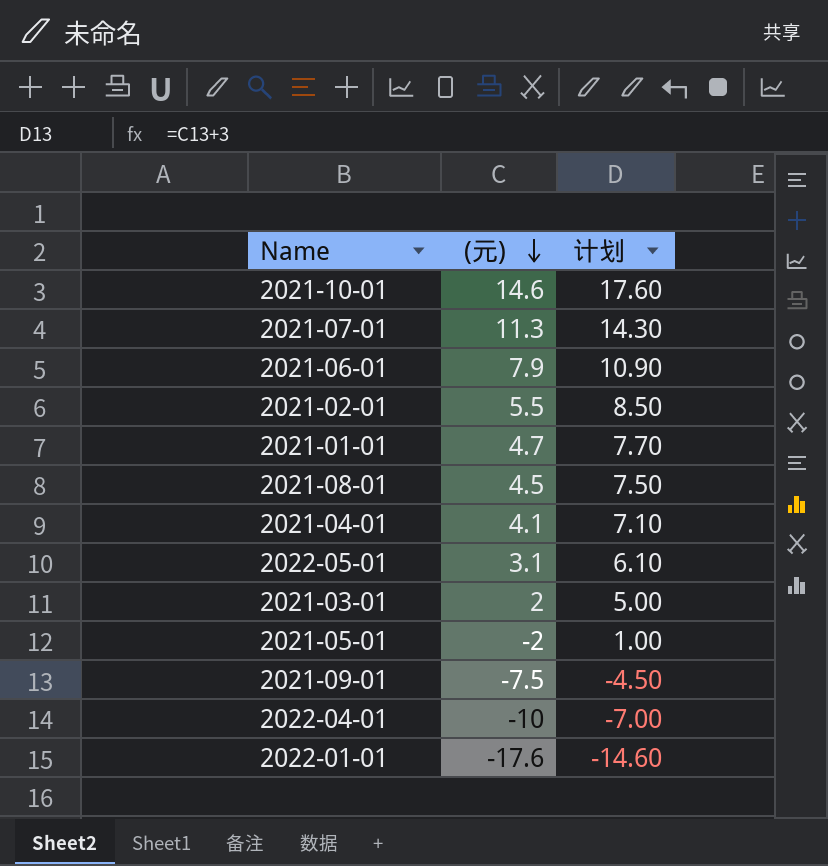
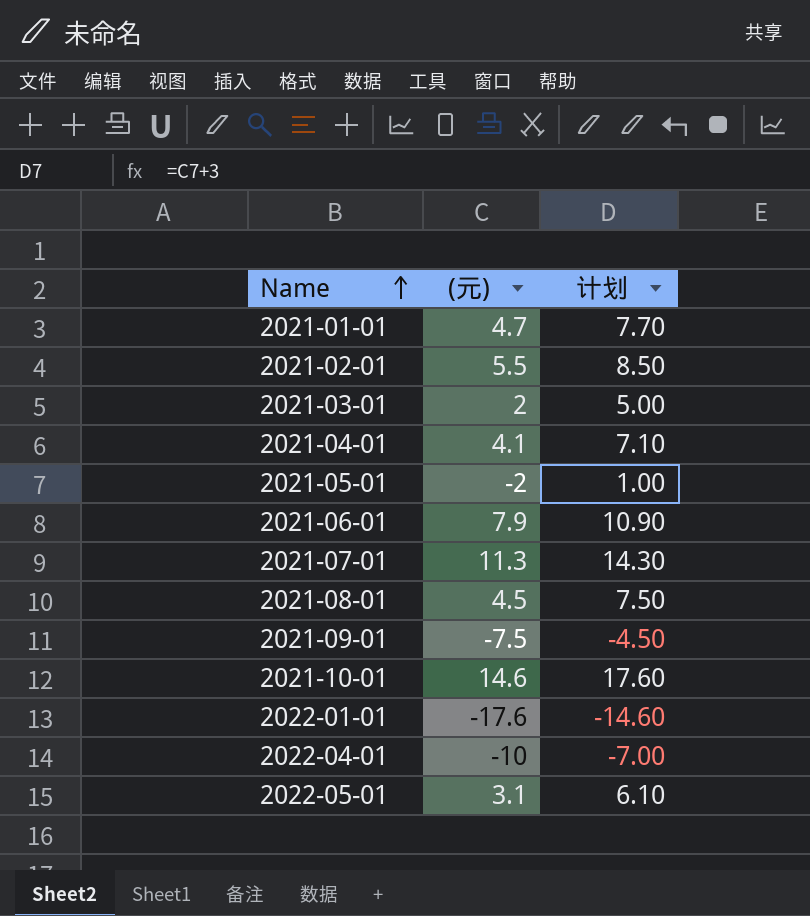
row order: (元) descending -> Name ascending

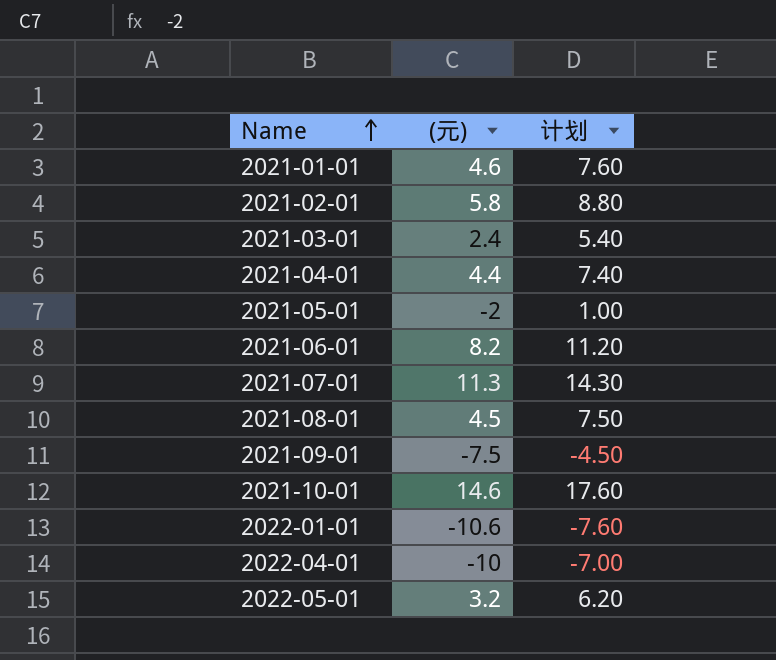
2021-01-01 | (元): 4.7 -> 4.6
2021-01-01 | 计划: 7.70 -> 7.60
2021-02-01 | (元): 5.5 -> 5.8
2021-02-01 | 计划: 8.50 -> 8.80
2021-03-01 | (元): 2 -> 2.4
2021-03-01 | 计划: 5.00 -> 5.40
2021-04-01 | (元): 4.1 -> 4.4
2021-04-01 | 计划: 7.10 -> 7.40
2021-06-01 | (元): 7.9 -> 8.2
2021-06-01 | 计划: 10.90 -> 11.20
2022-01-01 | (元): -17.6 -> -10.6
2022-01-01 | 计划: -14.60 -> -7.60
2022-05-01 | (元): 3.1 -> 3.2
2022-05-01 | 计划: 6.10 -> 6.20

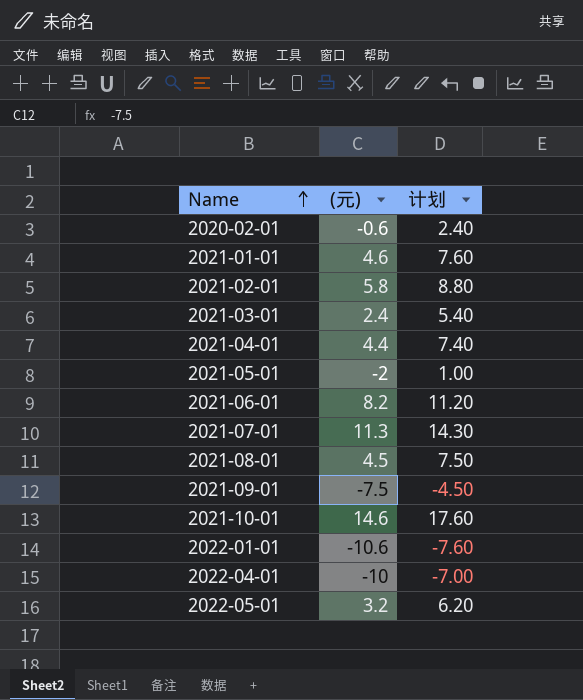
row 2020-02-01: none -> -0.6 | 2.40

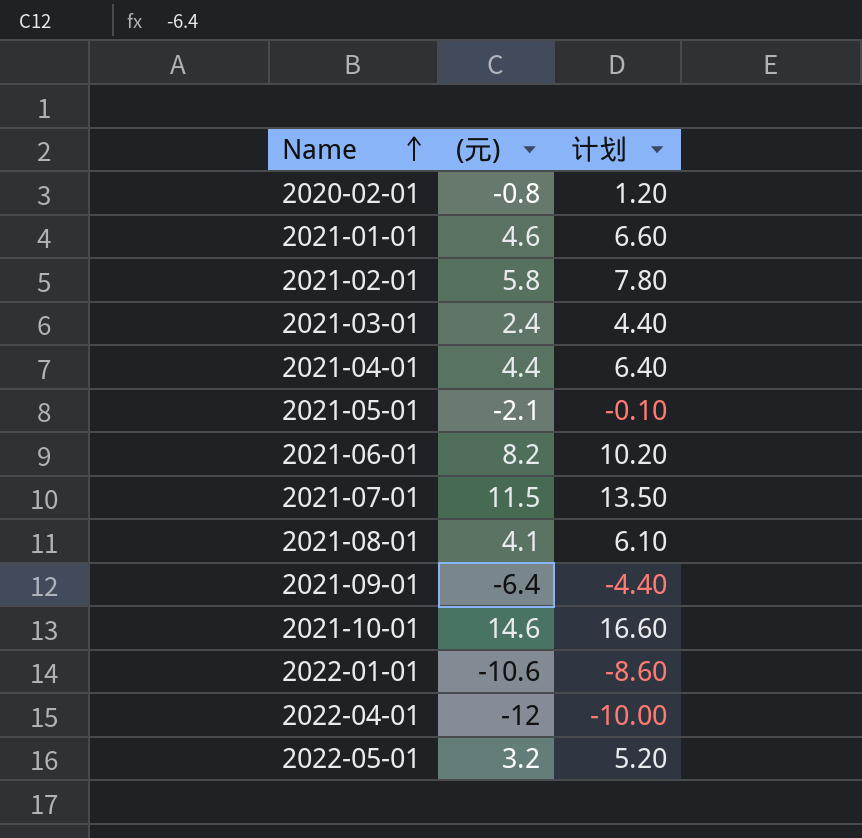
column 计划 | formula: [(元)] + 3 -> [(元)] + 2
2020-02-01 | (元): -0.6 -> -0.8
2021-05-01 | (元): -2 -> -2.1
2021-07-01 | (元): 11.3 -> 11.5
2021-08-01 | (元): 4.5 -> 4.1
2021-09-01 | (元): -7.5 -> -6.4
2022-04-01 | (元): -10 -> -12

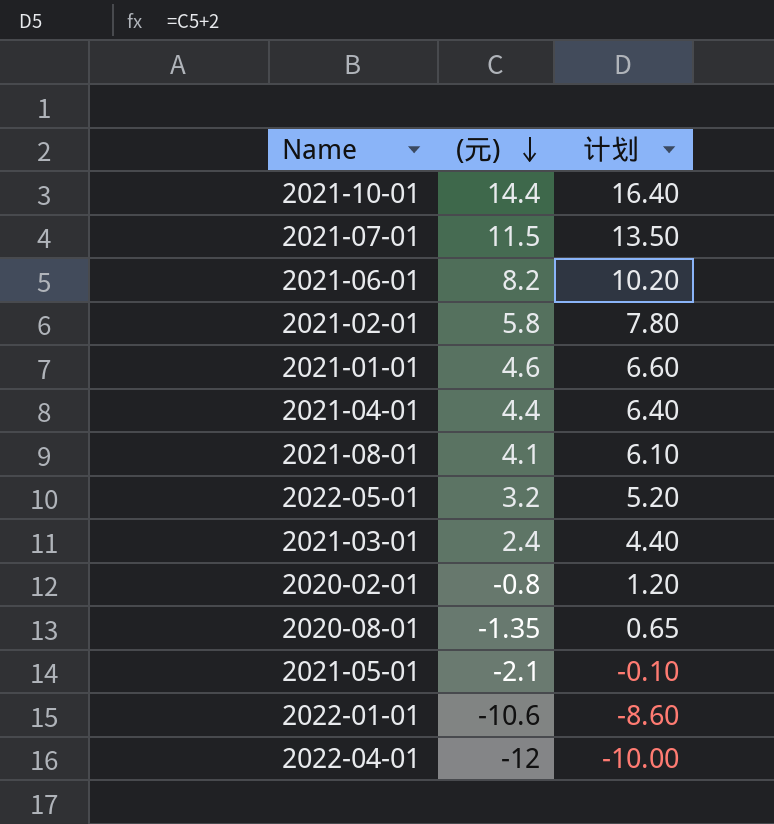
row order: Name ascending -> (元) descending
row 2021-09-01: -6.4 | -4.40 -> none
2021-10-01 | (元): 14.6 -> 14.4
2021-10-01 | 计划: 16.60 -> 16.40
row 2020-08-01: none -> -1.35 | 0.65

